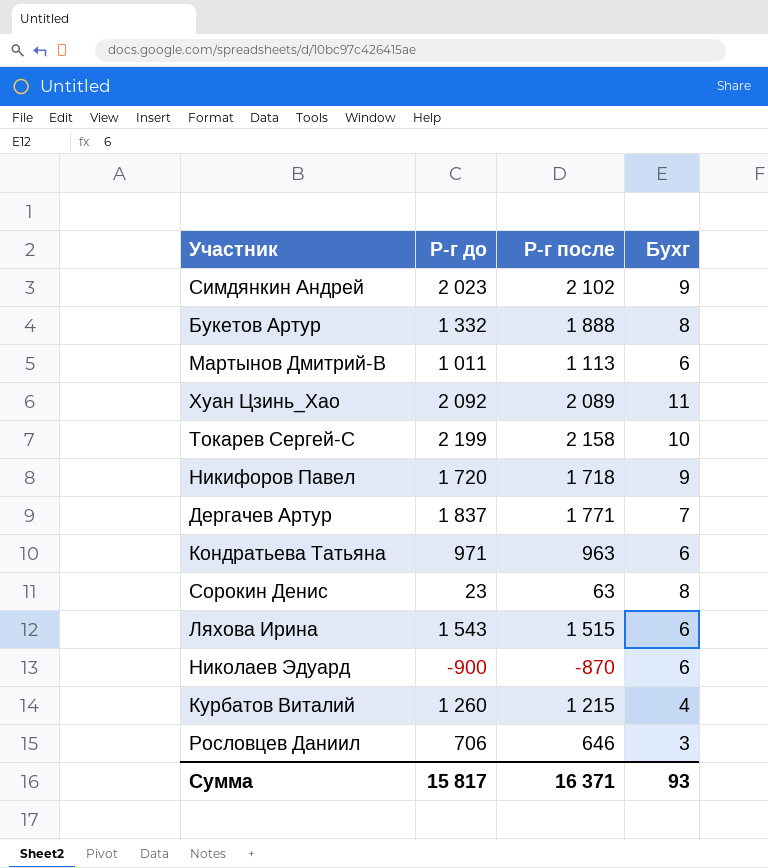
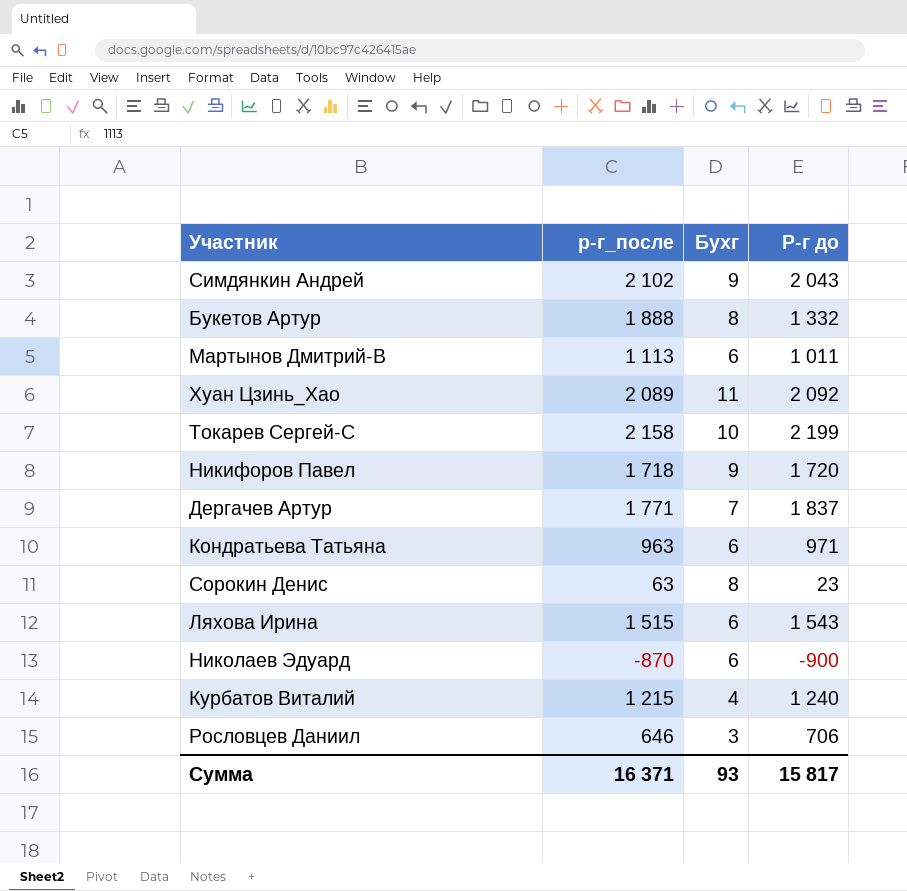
column name: Р-г после -> р-г_после
column Р-г до | position: 2 -> 4
Симдянкин Андрей | Р-г до: 2 023 -> 2 043
Курбатов Виталий | Р-г до: 1 260 -> 1 240

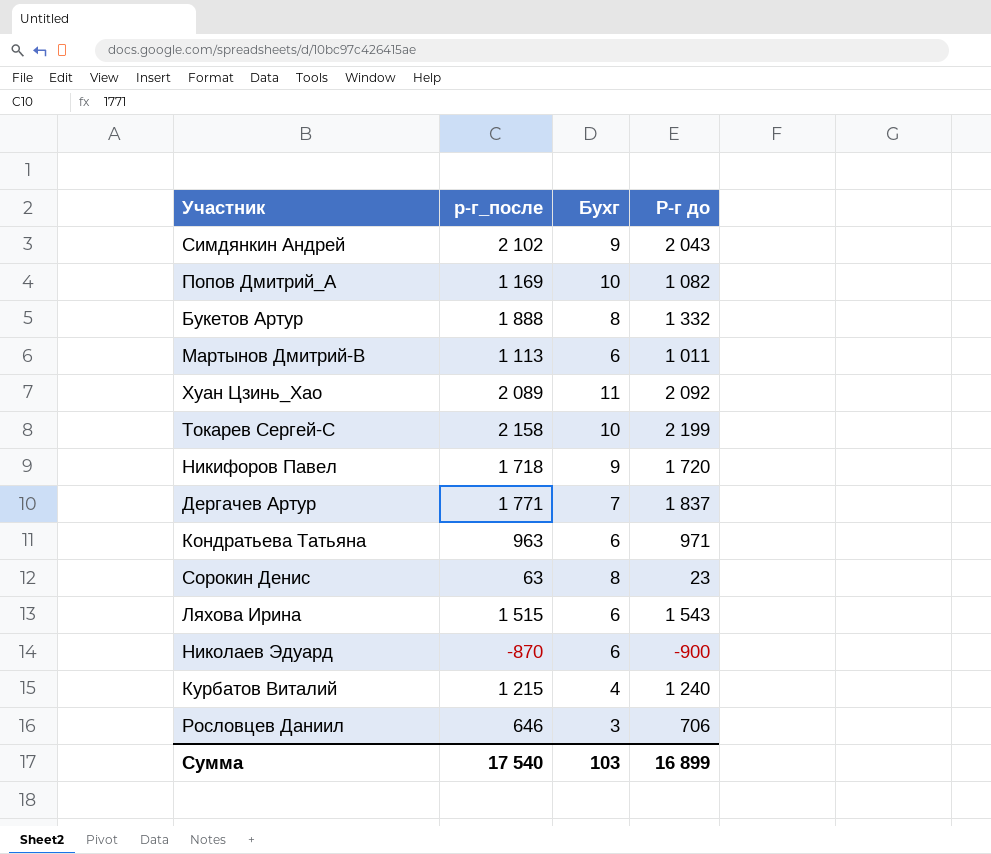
row Попов Дмитрий_А: none -> 1 169 | 10 | 1 082
Сумма | р-г_после: 16 371 -> 17 540
Сумма | Бухг: 93 -> 103
Сумма | Р-г до: 15 817 -> 16 899

